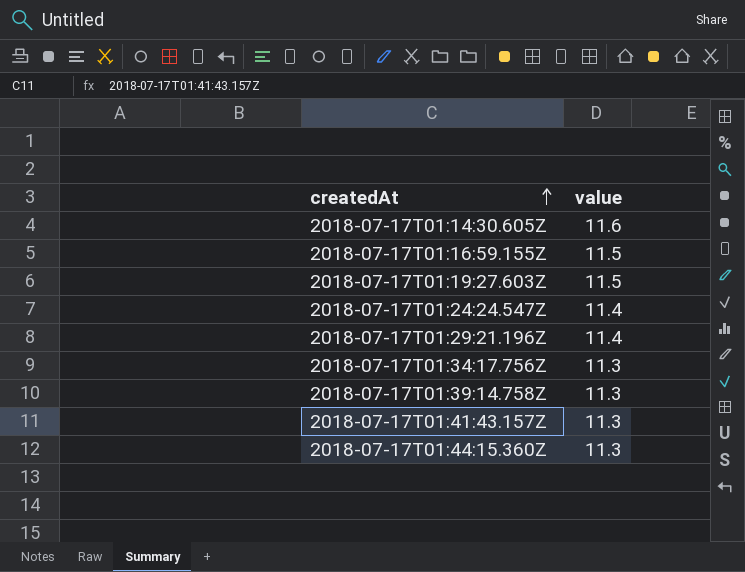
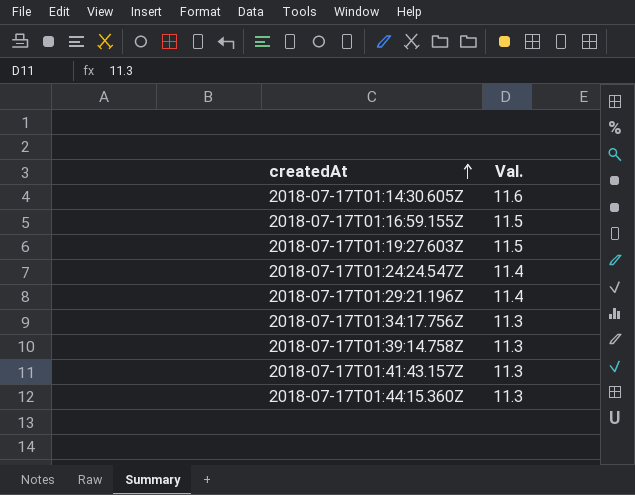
column name: value -> Val.

